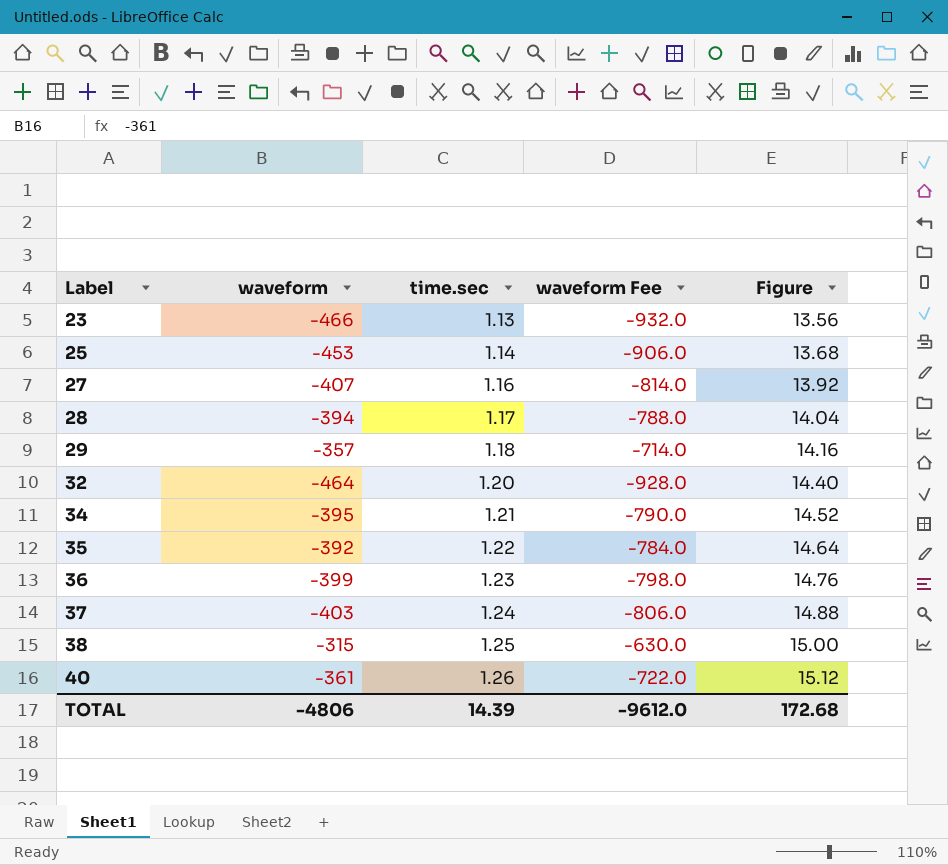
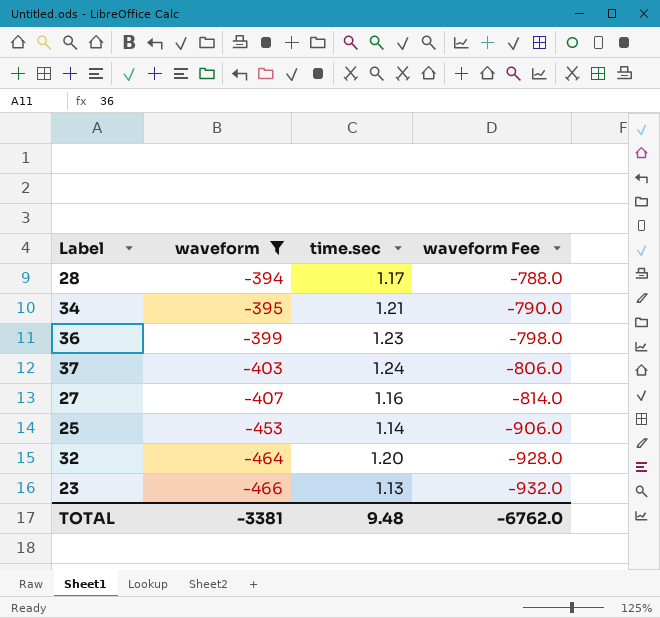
filter: none -> waveform <= -394
row order: Label ascending -> waveform descending
column Figure | formula: [time.sec] * 12 -> none
TOTAL | waveform: -4806 -> -3381
TOTAL | time.sec: 14.39 -> 9.48
TOTAL | waveform Fee: -9612.0 -> -6762.0

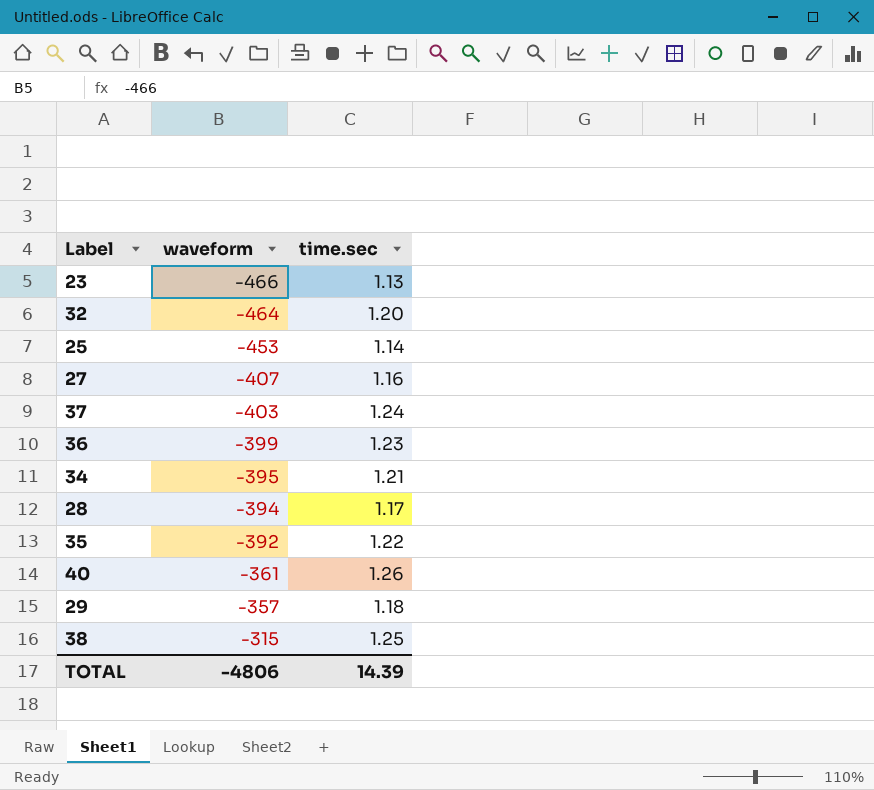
filter: waveform <= -394 -> none
row order: waveform descending -> waveform ascending
column waveform Fee | formula: [waveform] * 2 -> none
TOTAL | waveform: -3381 -> -4806
TOTAL | time.sec: 9.48 -> 14.39

